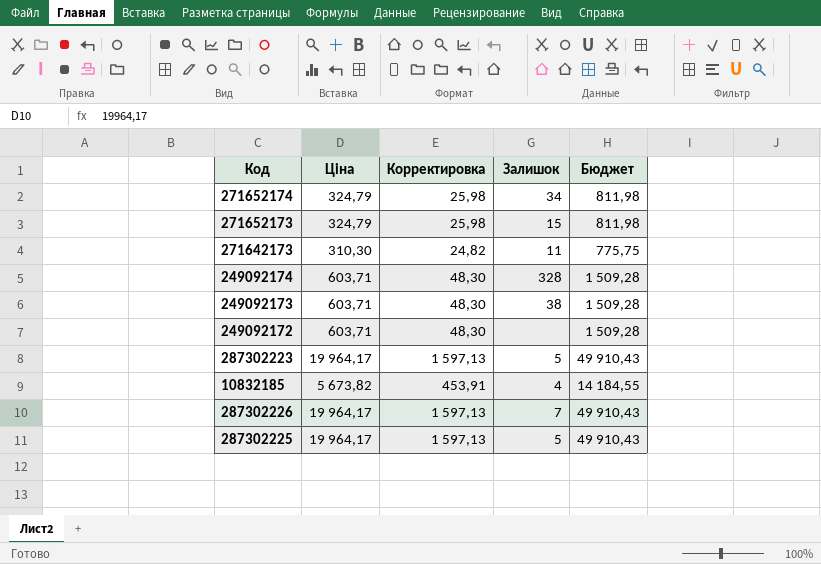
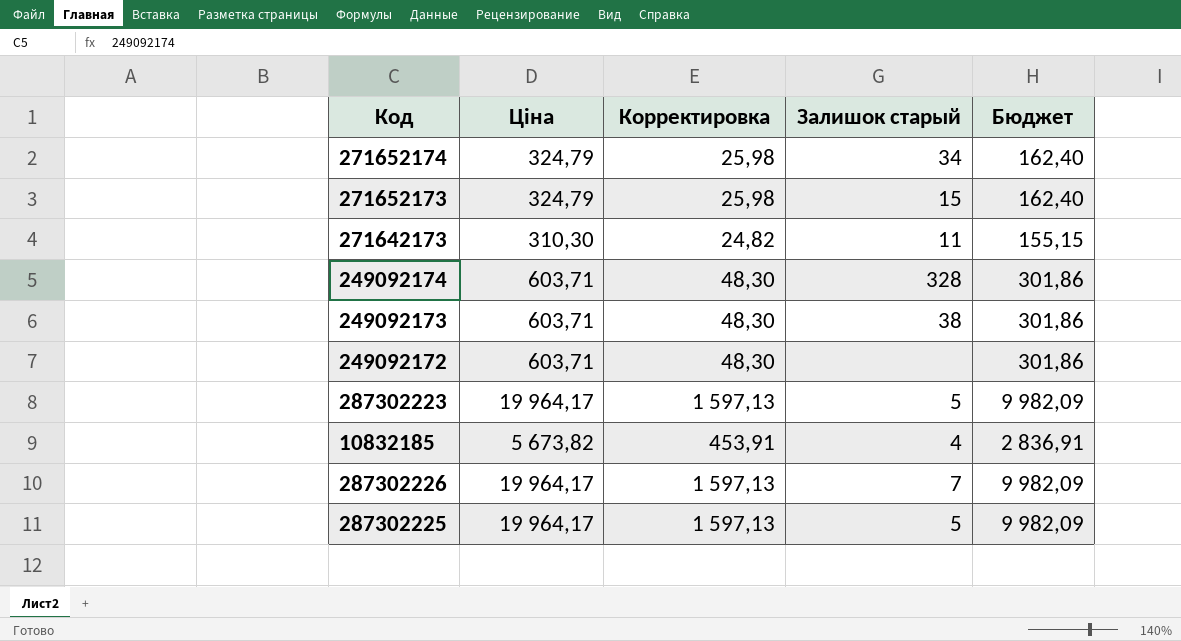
column name: Залишок -> Залишок старый
column Бюджет | formula: [Ціна] * 2,5 -> [Ціна] * 0,5

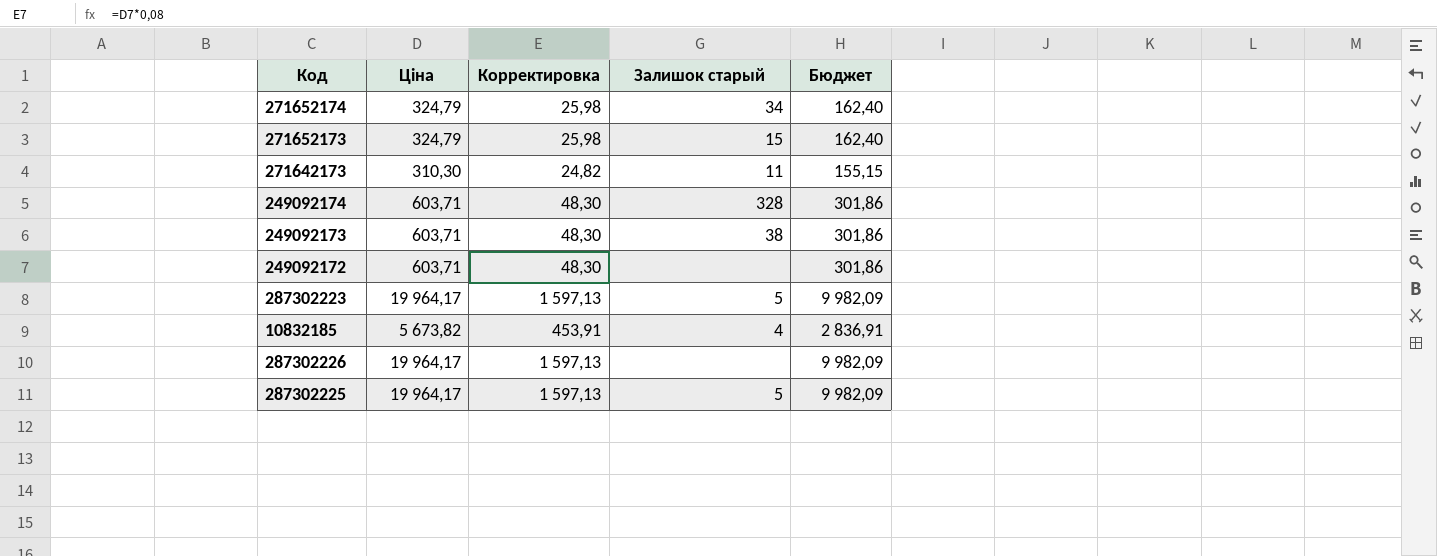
287302226 | Залишок старый: 7 -> none

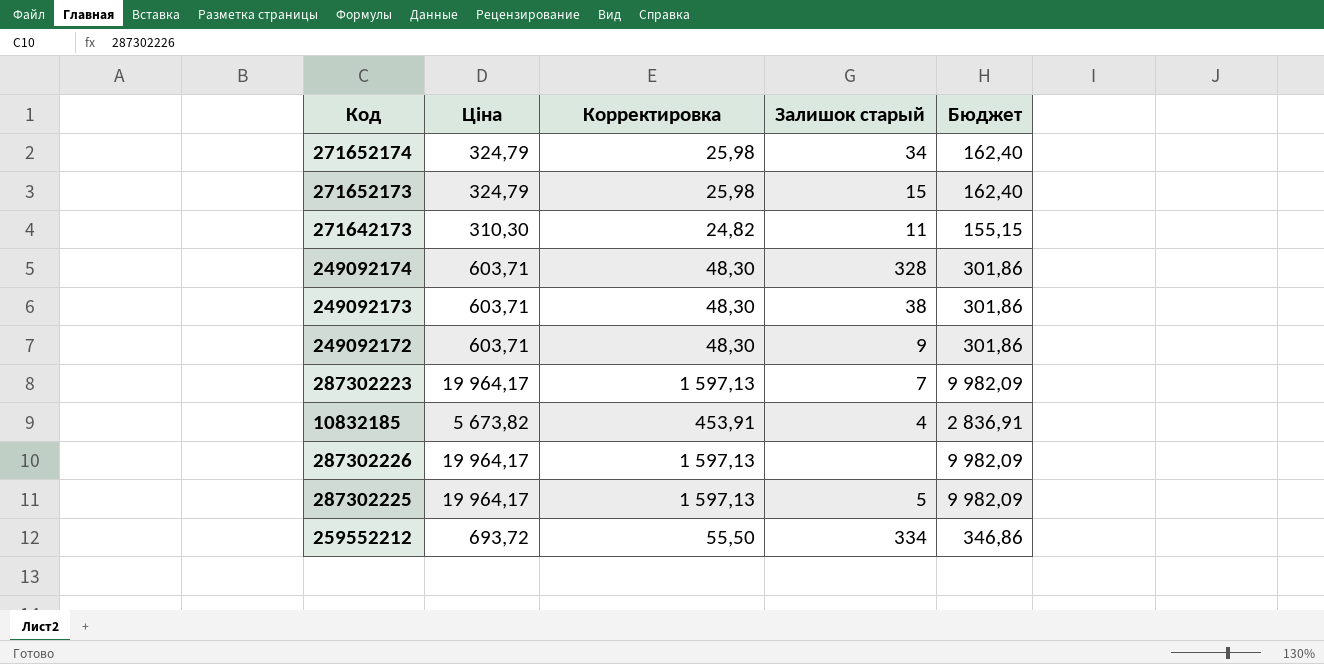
249092172 | Залишок старый: none -> 9
287302223 | Залишок старый: 5 -> 7
row 259552212: none -> 693,72 | 55,50 | 334 | 346,86

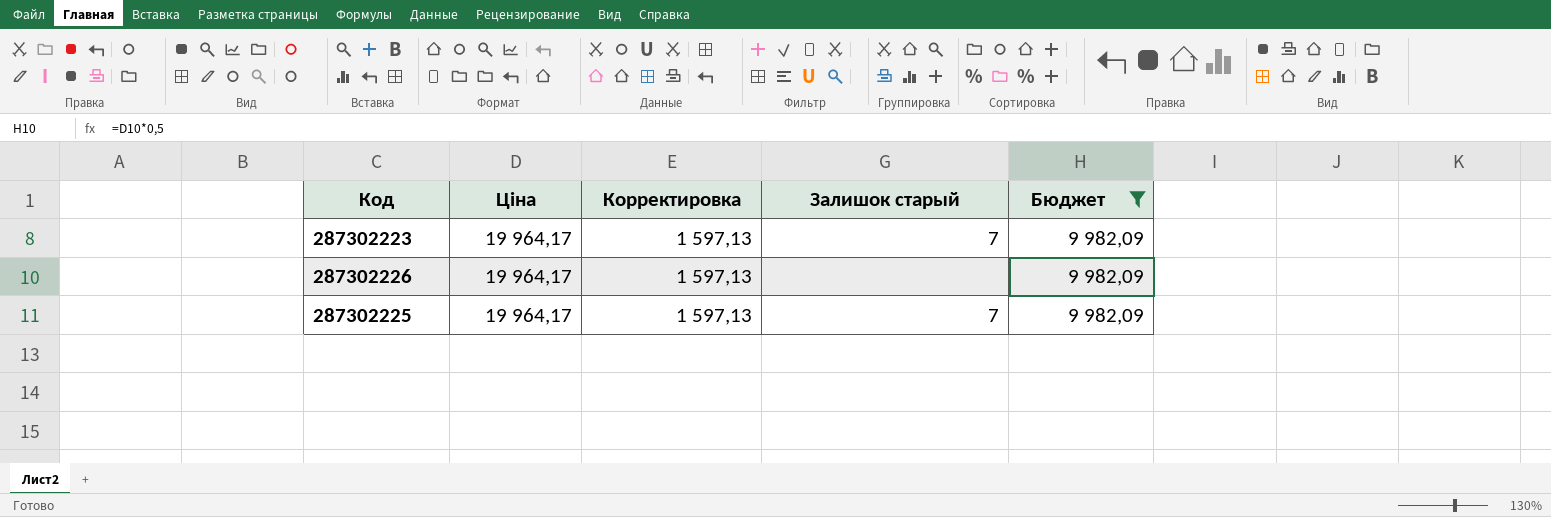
filter: none -> Бюджет = 9 982,09
287302225 | Залишок старый: 5 -> 7

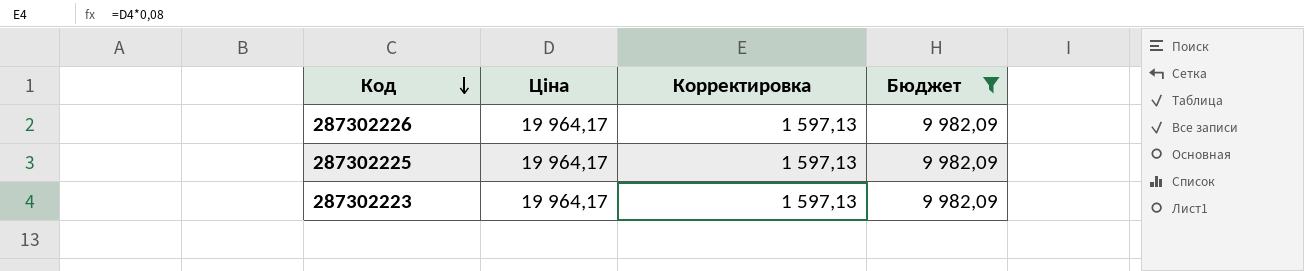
row order: none -> Код descending
column Залишок старый | position: 4 -> none

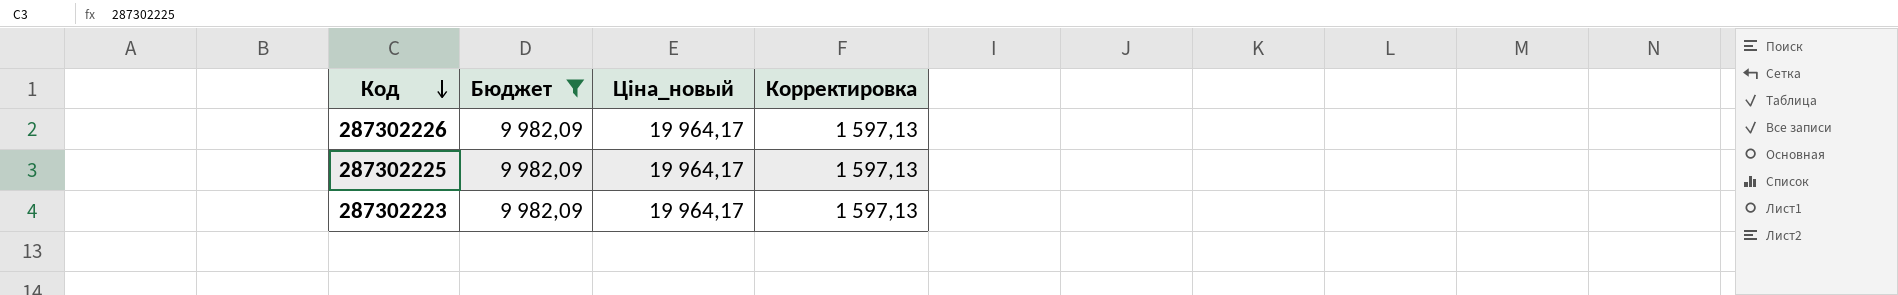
column Бюджет | position: 4 -> 2
column name: Ціна -> Ціна_новый

